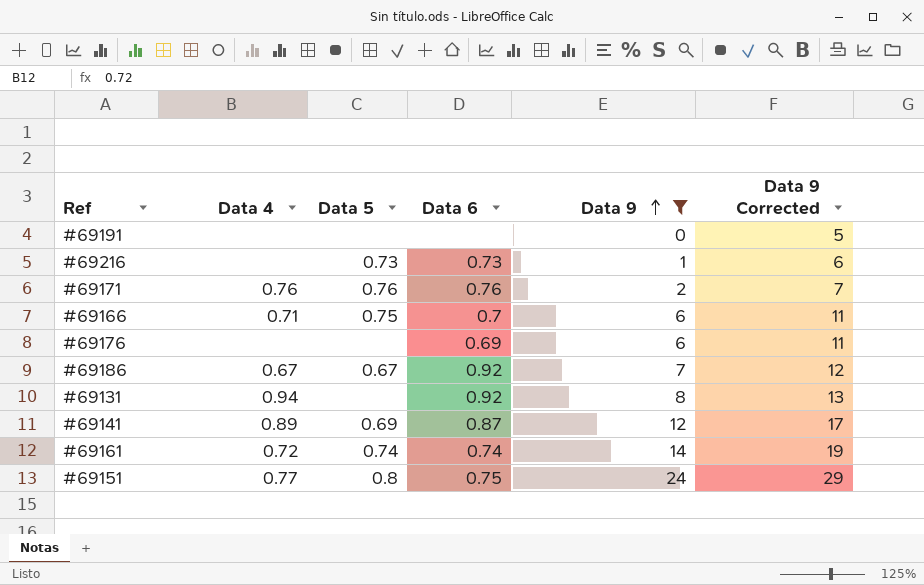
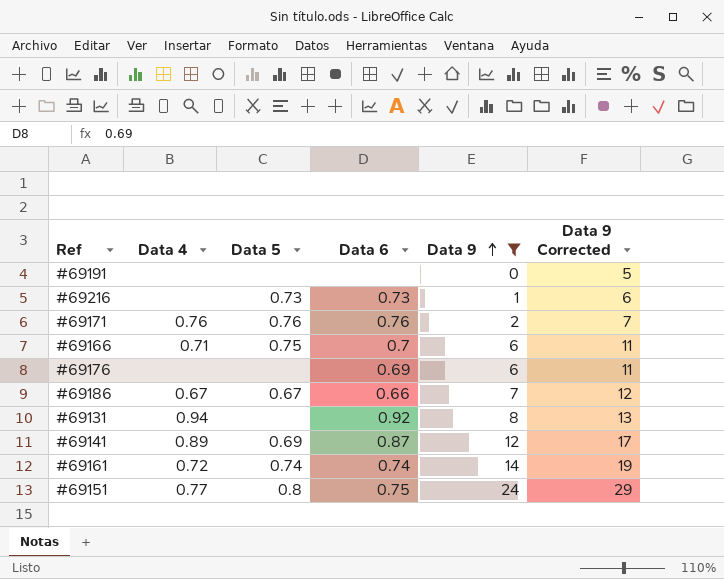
#69186 | Data 6: 0.92 -> 0.66

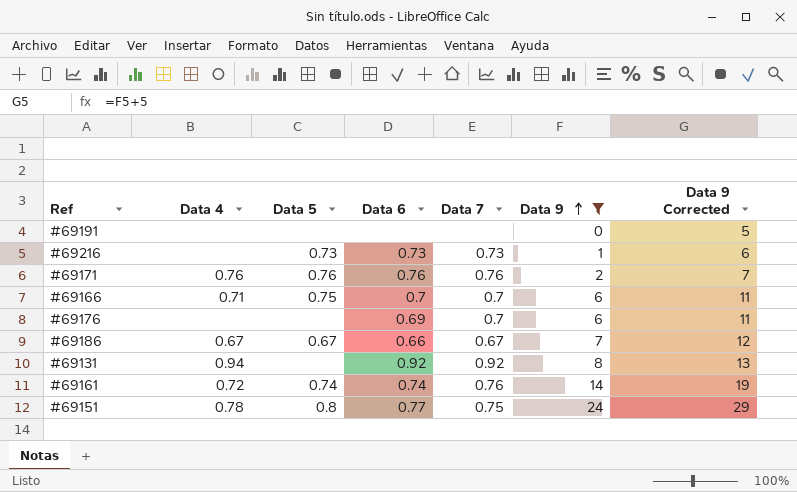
column Data 7 | position: none -> 5
row #69141: 0.89 | 0.69 | 0.87 | 12 | 17 -> none
#69151 | Data 4: 0.77 -> 0.78
#69151 | Data 6: 0.75 -> 0.77

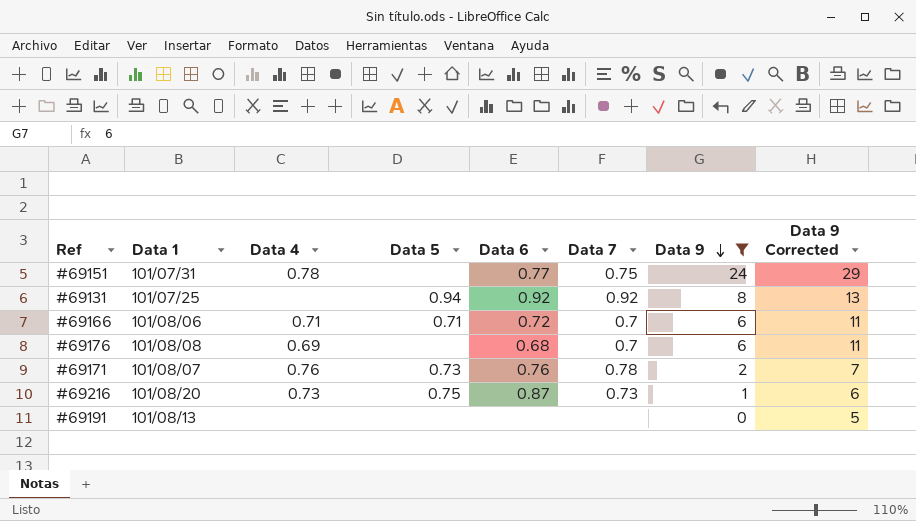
row order: Data 9 ascending -> Data 9 descending
column Data 1 | position: none -> 2
row #69186: 0.67 | 0.67 | 0.66 | 0.67 | 7 | 12 -> none
row #69161: 0.72 | 0.74 | 0.74 | 0.76 | 14 | 19 -> none
#69151 | Data 5: 0.8 -> none
#69131 | Data 4: 0.94 -> none
#69131 | Data 5: none -> 0.94
#69166 | Data 5: 0.75 -> 0.71
#69166 | Data 6: 0.7 -> 0.72
#69176 | Data 4: none -> 0.69
#69176 | Data 6: 0.69 -> 0.68
#69171 | Data 5: 0.76 -> 0.73
#69171 | Data 7: 0.76 -> 0.78
#69216 | Data 4: none -> 0.73
#69216 | Data 5: 0.73 -> 0.75
#69216 | Data 6: 0.73 -> 0.87

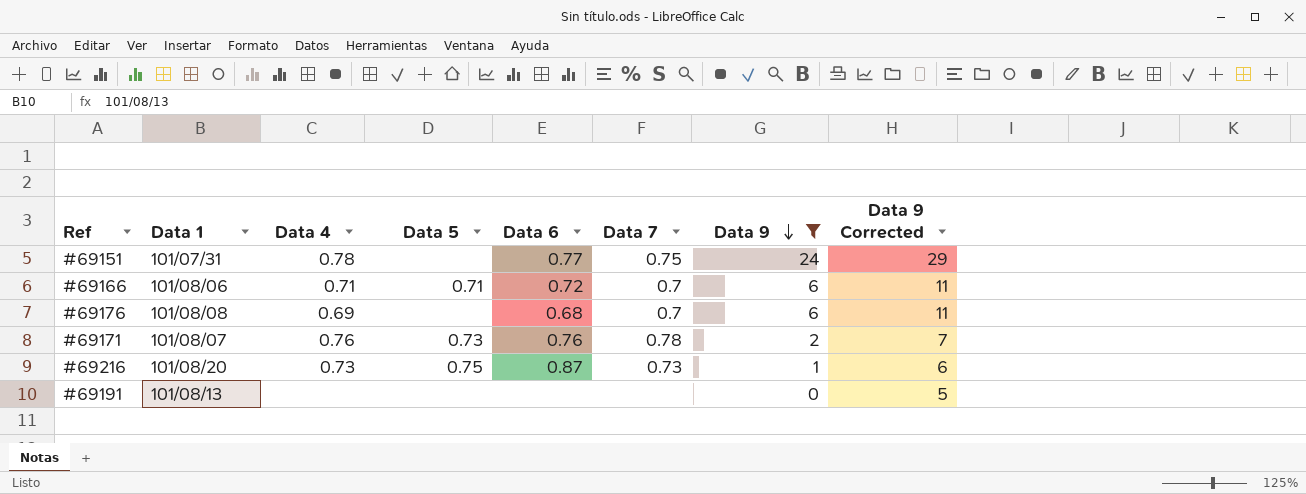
row #69131: 101/07/25 | none | 0.94 | 0.92 | 0.92 | 8 | 13 -> none

